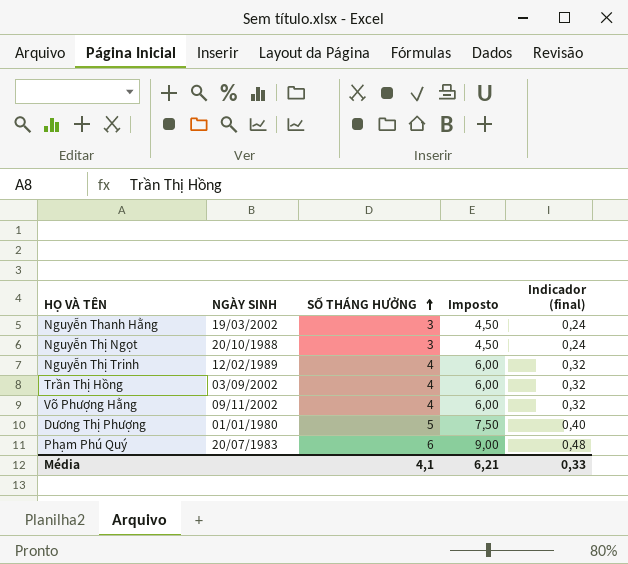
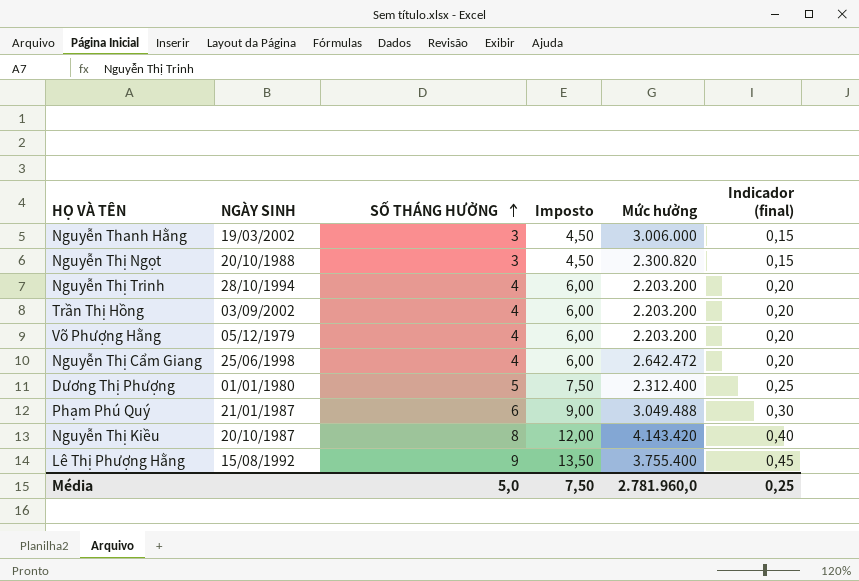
column Mức hưởng | position: none -> 5
column Indicador (final) | formula: [SỐ THÁNG HƯỞNG] * 0,08 -> [SỐ THÁNG HƯỞNG] * 0,05
Nguyễn Thị Trinh | NGÀY SINH: 12/02/1989 -> 28/10/1994
Võ Phượng Hằng | NGÀY SINH: 09/11/2002 -> 05/12/1979
row Nguyễn Thị Cẩm Giang: none -> 25/06/1998 | 4 | 6,00 | 2.642.472 | 0,20
Phạm Phú Quý | NGÀY SINH: 20/07/1983 -> 21/01/1987
row Nguyễn Thị Kiều: none -> 20/10/1987 | 8 | 12,00 | 4.143.420 | 0,40
row Lê Thị Phượng Hằng: none -> 15/08/1992 | 9 | 13,50 | 3.755.400 | 0,45
Média | SỐ THÁNG HƯỞNG: 4,1 -> 5,0
Média | Imposto: 6,21 -> 7,50
Média | Indicador (final): 0,33 -> 0,25

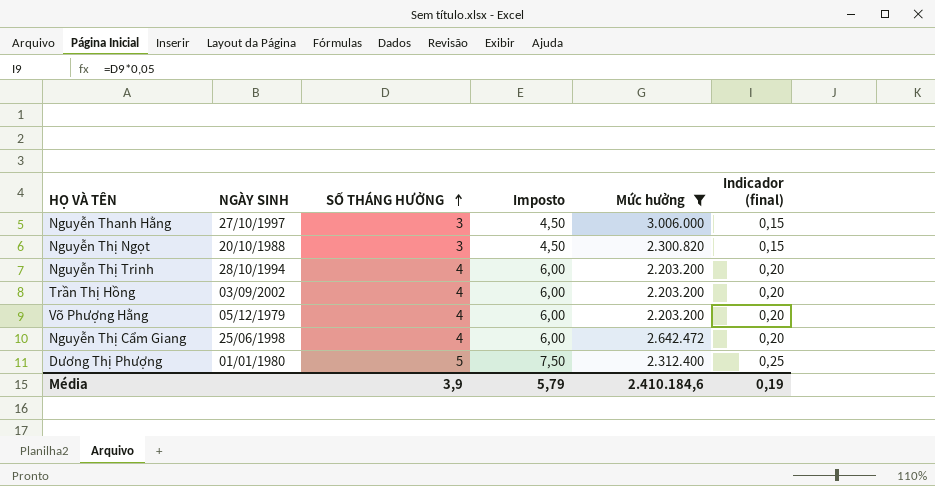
filter: none -> Mức hưởng <= 3.006.000
Nguyễn Thanh Hằng | NGÀY SINH: 19/03/2002 -> 27/10/1997
Média | SỐ THÁNG HƯỞNG: 5,0 -> 3,9
Média | Imposto: 7,50 -> 5,79
Média | Mức hưởng: 2.781.960,0 -> 2.410.184,6
Média | Indicador (final): 0,25 -> 0,19

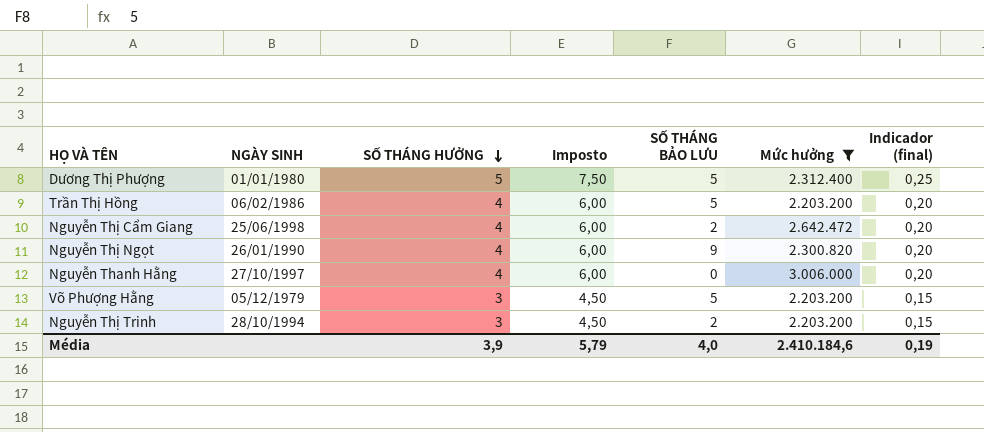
row order: SỐ THÁNG HƯỞNG ascending -> SỐ THÁNG HƯỞNG descending
column SỐ THÁNG BẢO LƯU | position: none -> 5
Trần Thị Hồng | NGÀY SINH: 03/09/2002 -> 06/02/1986
Nguyễn Thị Ngọt | NGÀY SINH: 20/10/1988 -> 26/01/1990
Nguyễn Thị Ngọt | SỐ THÁNG HƯỞNG: 3 -> 4
Nguyễn Thị Ngọt | Imposto: 4,50 -> 6,00
Nguyễn Thị Ngọt | Indicador (final): 0,15 -> 0,20
Nguyễn Thanh Hằng | SỐ THÁNG HƯỞNG: 3 -> 4
Nguyễn Thanh Hằng | Imposto: 4,50 -> 6,00
Nguyễn Thanh Hằng | Indicador (final): 0,15 -> 0,20
Võ Phượng Hằng | SỐ THÁNG HƯỞNG: 4 -> 3
Võ Phượng Hằng | Imposto: 6,00 -> 4,50
Võ Phượng Hằng | Indicador (final): 0,20 -> 0,15
Nguyễn Thị Trinh | SỐ THÁNG HƯỞNG: 4 -> 3
Nguyễn Thị Trinh | Imposto: 6,00 -> 4,50
Nguyễn Thị Trinh | Indicador (final): 0,20 -> 0,15

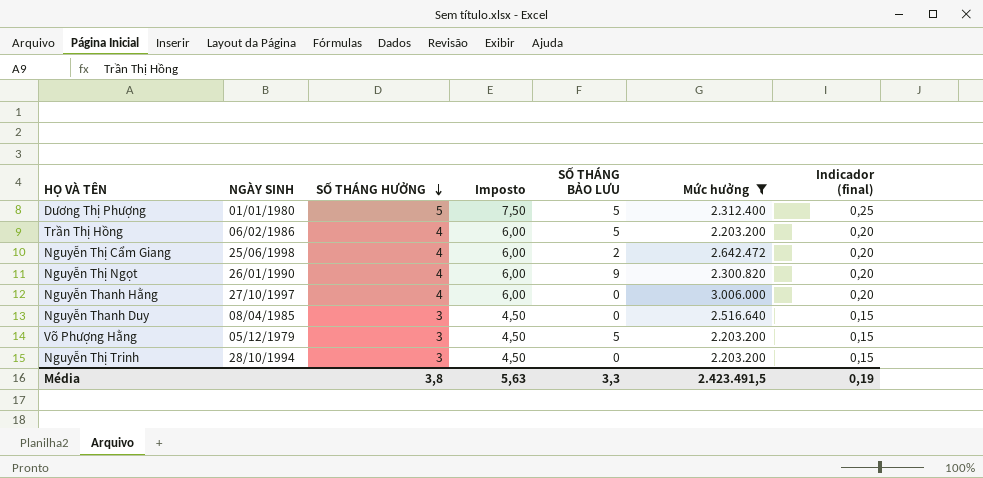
row Nguyễn Thanh Duy: none -> 08/04/1985 | 3 | 4,50 | 0 | 2.516.640 | 0,15
Nguyễn Thị Trinh | SỐ THÁNG BẢO LƯU: 2 -> 0
Média | SỐ THÁNG HƯỞNG: 3,9 -> 3,8
Média | Imposto: 5,79 -> 5,63
Média | SỐ THÁNG BẢO LƯU: 4,0 -> 3,3
Média | Mức hưởng: 2.410.184,6 -> 2.423.491,5

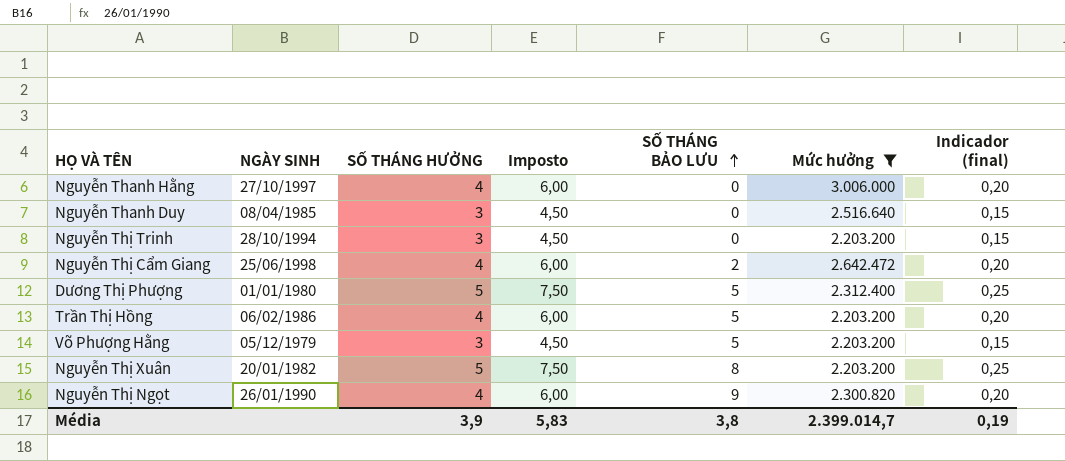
row order: SỐ THÁNG HƯỞNG descending -> SỐ THÁNG BẢO LƯU ascending
row Nguyễn Thị Xuân: none -> 20/01/1982 | 5 | 7,50 | 8 | 2.203.200 | 0,25
Média | SỐ THÁNG HƯỞNG: 3,8 -> 3,9
Média | Imposto: 5,63 -> 5,83
Média | SỐ THÁNG BẢO LƯU: 3,3 -> 3,8
Média | Mức hưởng: 2.423.491,5 -> 2.399.014,7

